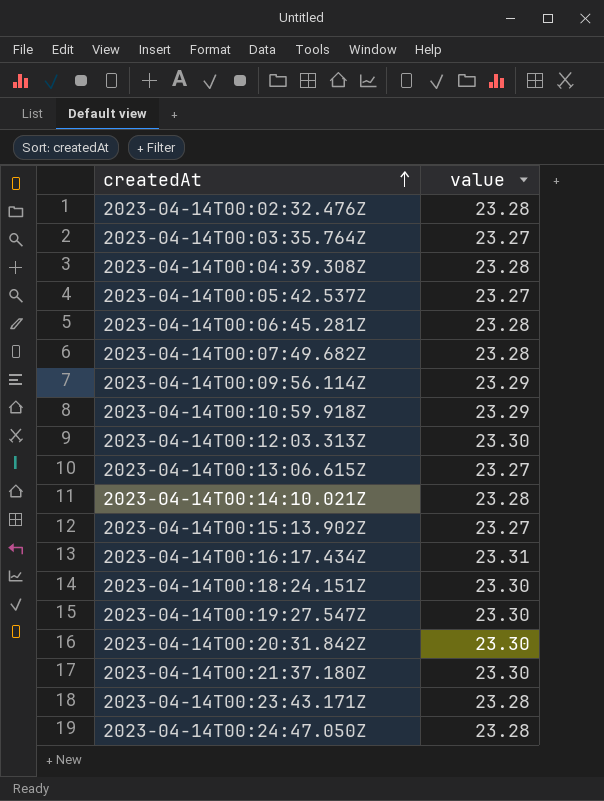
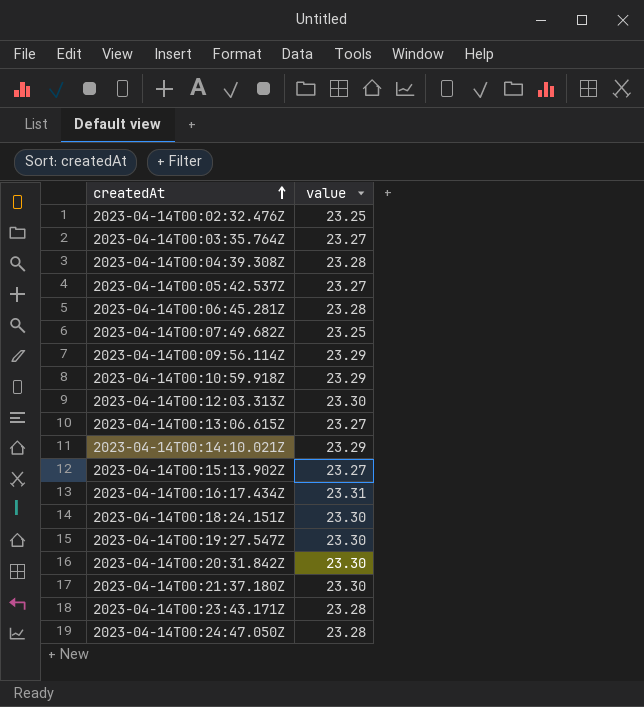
2023-04-14T00:02:32.476Z | value: 23.28 -> 23.25
2023-04-14T00:07:49.682Z | value: 23.28 -> 23.25
2023-04-14T00:14:10.021Z | value: 23.28 -> 23.29

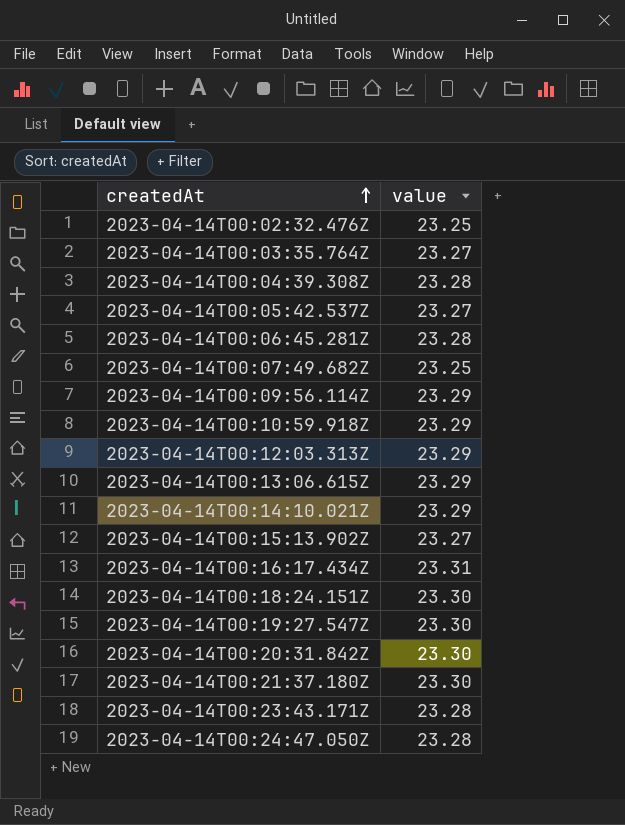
2023-04-14T00:12:03.313Z | value: 23.30 -> 23.29
2023-04-14T00:13:06.615Z | value: 23.27 -> 23.29

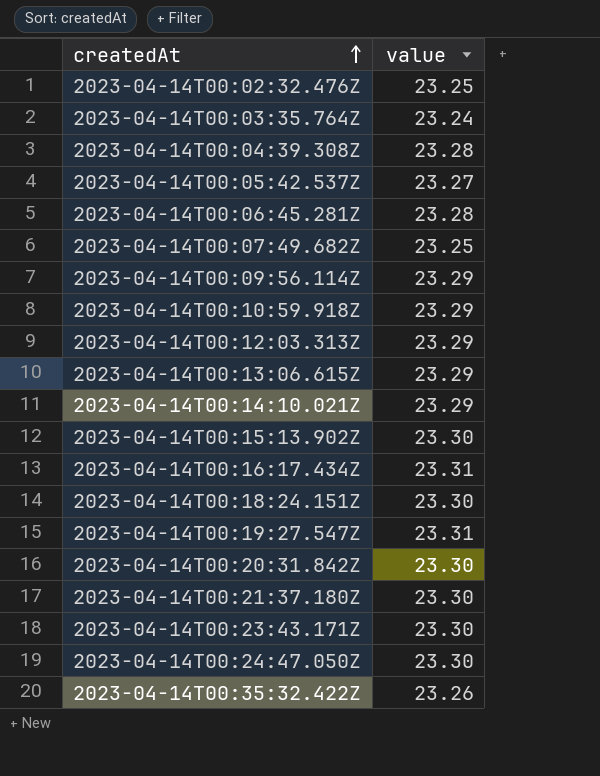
2023-04-14T00:03:35.764Z | value: 23.27 -> 23.24
2023-04-14T00:15:13.902Z | value: 23.27 -> 23.30
2023-04-14T00:19:27.547Z | value: 23.30 -> 23.31
2023-04-14T00:23:43.171Z | value: 23.28 -> 23.30
2023-04-14T00:24:47.050Z | value: 23.28 -> 23.30
row 2023-04-14T00:35:32.422Z: none -> 23.26

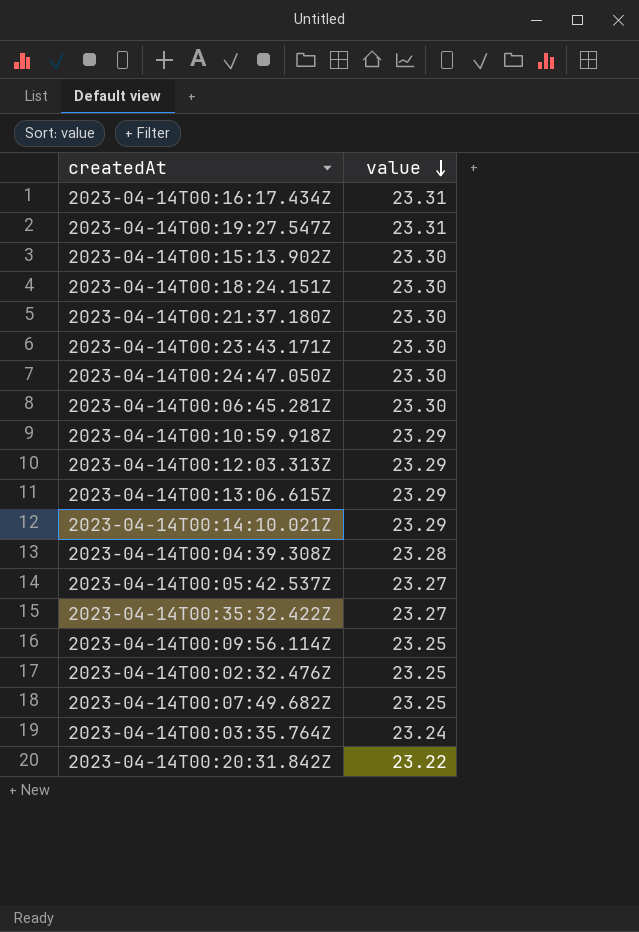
row order: createdAt ascending -> value descending
2023-04-14T00:06:45.281Z | value: 23.28 -> 23.30
2023-04-14T00:35:32.422Z | value: 23.26 -> 23.27
2023-04-14T00:09:56.114Z | value: 23.29 -> 23.25
2023-04-14T00:20:31.842Z | value: 23.30 -> 23.22

